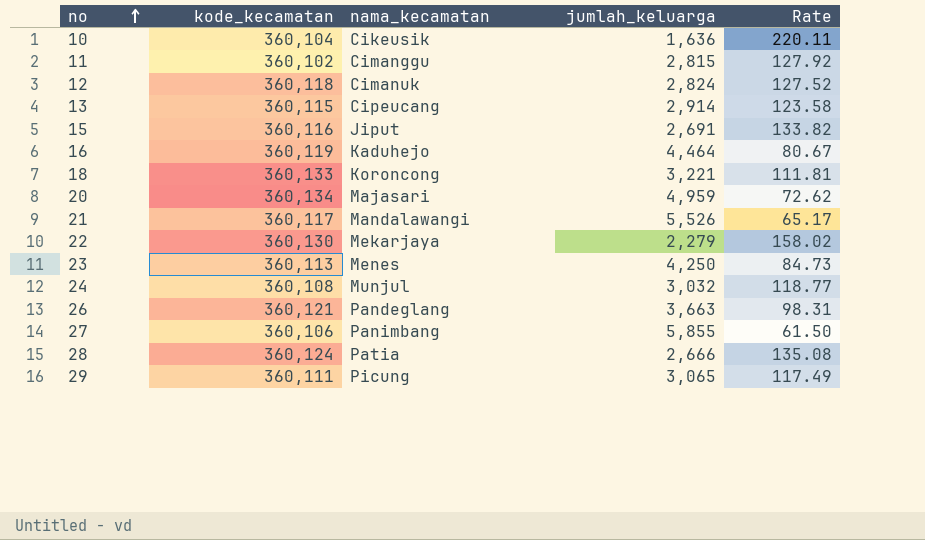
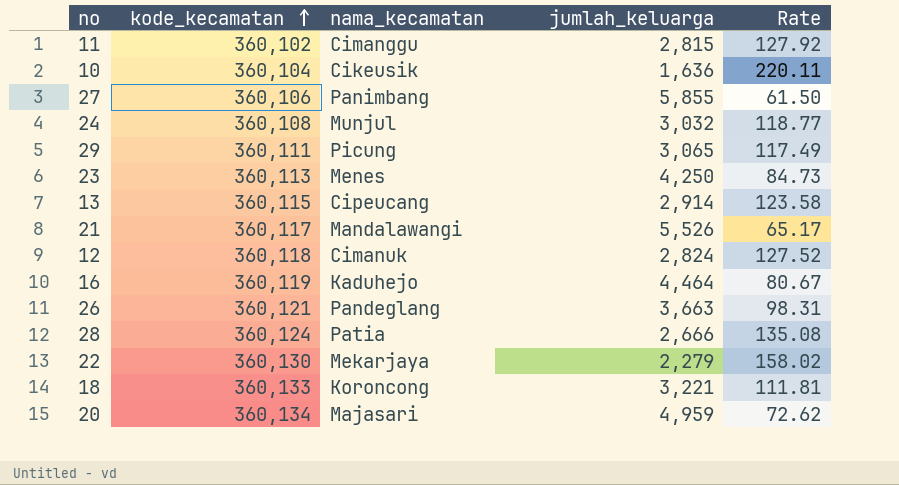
row order: no ascending -> kode_kecamatan ascending
row 15: 360,116 | Jiput | 2,691 | 133.82 -> none

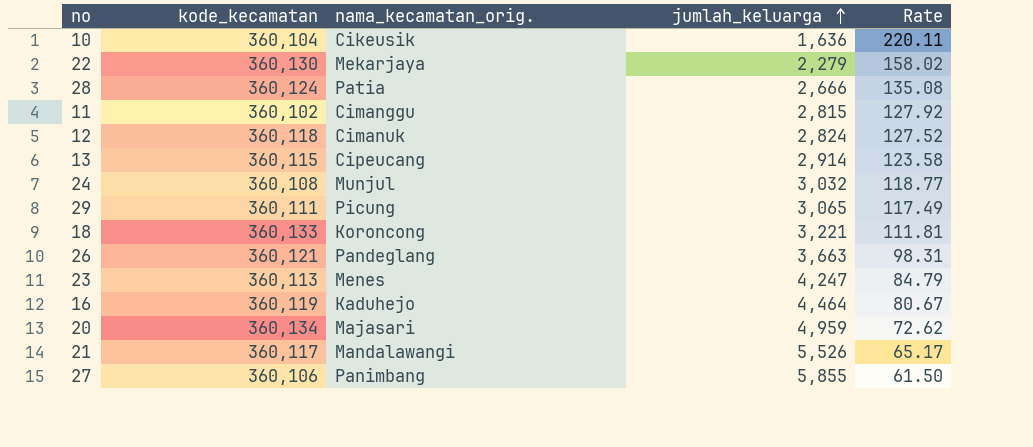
row order: kode_kecamatan ascending -> jumlah_keluarga ascending
column name: nama_kecamatan -> nama_kecamatan_orig.
23 | jumlah_keluarga: 4,250 -> 4,247
23 | Rate: 84.73 -> 84.79

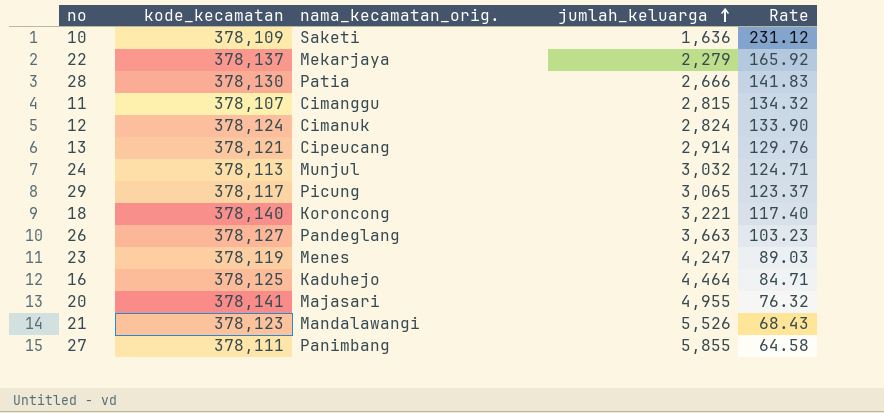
10 | kode_kecamatan: 360,104 -> 378,109
10 | nama_kecamatan_orig.: Cikeusik -> Saketi
10 | Rate: 220.11 -> 231.12
22 | kode_kecamatan: 360,130 -> 378,137
22 | Rate: 158.02 -> 165.92
28 | kode_kecamatan: 360,124 -> 378,130
28 | Rate: 135.08 -> 141.83
11 | kode_kecamatan: 360,102 -> 378,107
11 | Rate: 127.92 -> 134.32
12 | kode_kecamatan: 360,118 -> 378,124
12 | Rate: 127.52 -> 133.90
13 | kode_kecamatan: 360,115 -> 378,121
13 | Rate: 123.58 -> 129.76
24 | kode_kecamatan: 360,108 -> 378,113
24 | Rate: 118.77 -> 124.71
29 | kode_kecamatan: 360,111 -> 378,117
29 | Rate: 117.49 -> 123.37
18 | kode_kecamatan: 360,133 -> 378,140
18 | Rate: 111.81 -> 117.40
26 | kode_kecamatan: 360,121 -> 378,127
26 | Rate: 98.31 -> 103.23
23 | kode_kecamatan: 360,113 -> 378,119
23 | Rate: 84.79 -> 89.03
16 | kode_kecamatan: 360,119 -> 378,125
16 | Rate: 80.67 -> 84.71
20 | kode_kecamatan: 360,134 -> 378,141
20 | jumlah_keluarga: 4,959 -> 4,955
20 | Rate: 72.62 -> 76.32
21 | kode_kecamatan: 360,117 -> 378,123
21 | Rate: 65.17 -> 68.43
27 | kode_kecamatan: 360,106 -> 378,111
27 | Rate: 61.50 -> 64.58

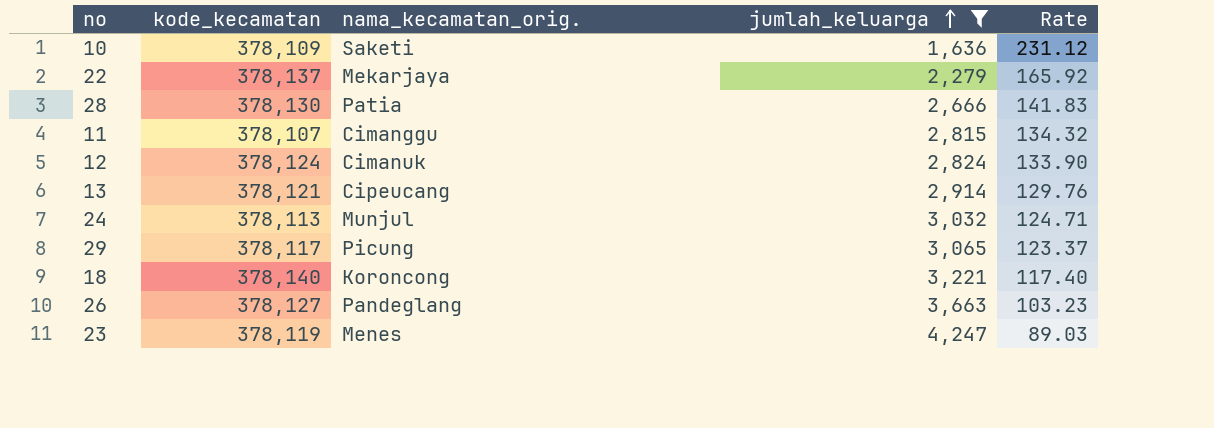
filter: none -> jumlah_keluarga <= 4,247

